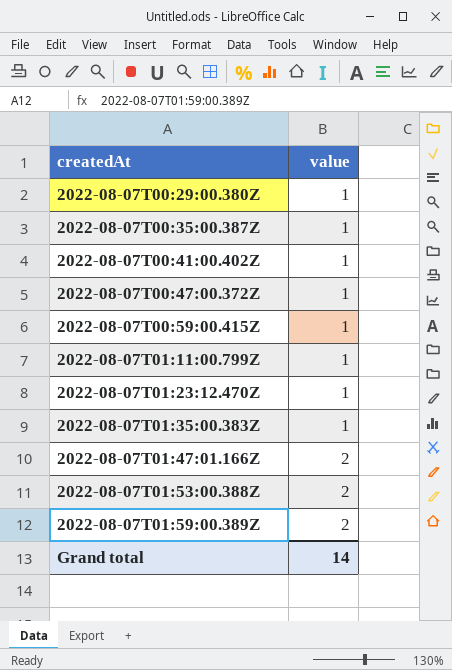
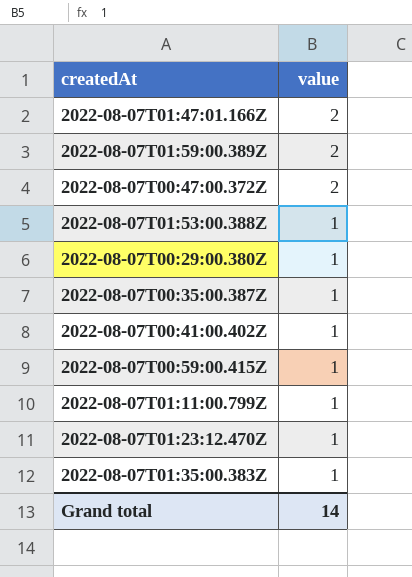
row order: createdAt ascending -> value descending
2022-08-07T00:47:00.372Z | value: 1 -> 2
2022-08-07T01:53:00.388Z | value: 2 -> 1

